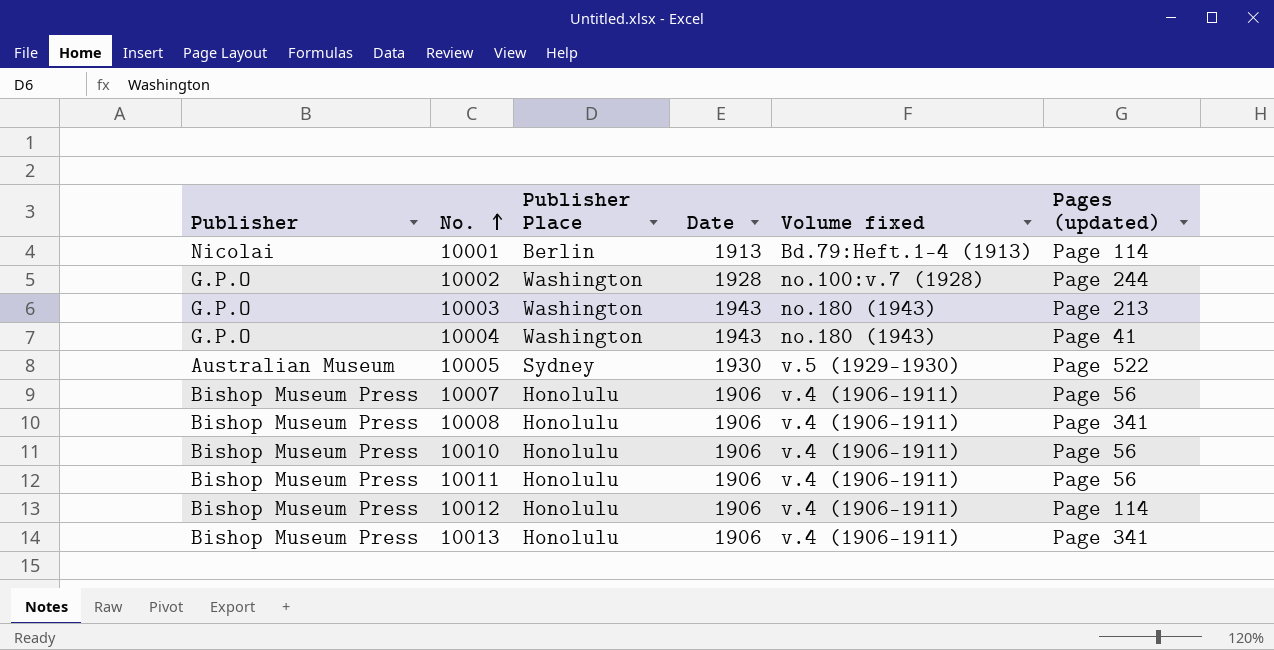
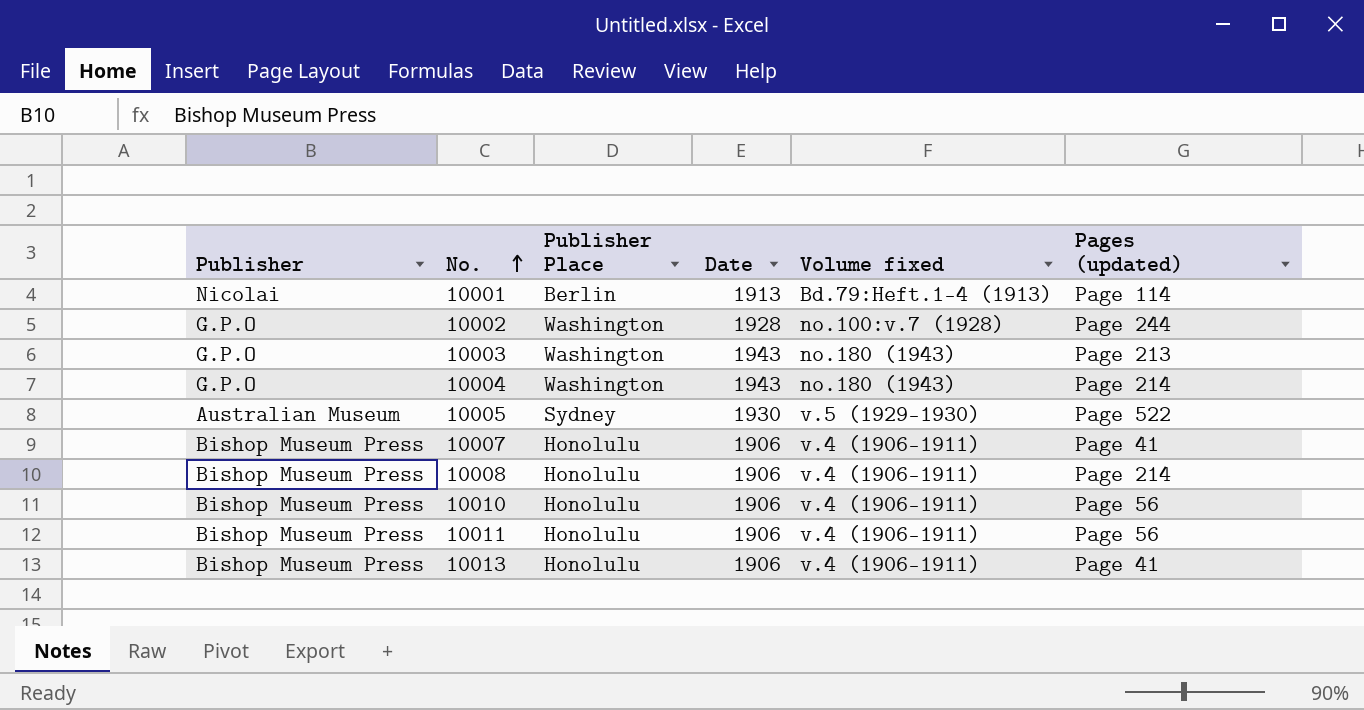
row 10012: Bishop Museum Press | Honolulu | 1906 | v.4 (1906-1911) | Page 114 -> none
10004 | Pages (updated): Page 41 -> Page 214
10007 | Pages (updated): Page 56 -> Page 41
10008 | Pages (updated): Page 341 -> Page 214
10013 | Pages (updated): Page 341 -> Page 41

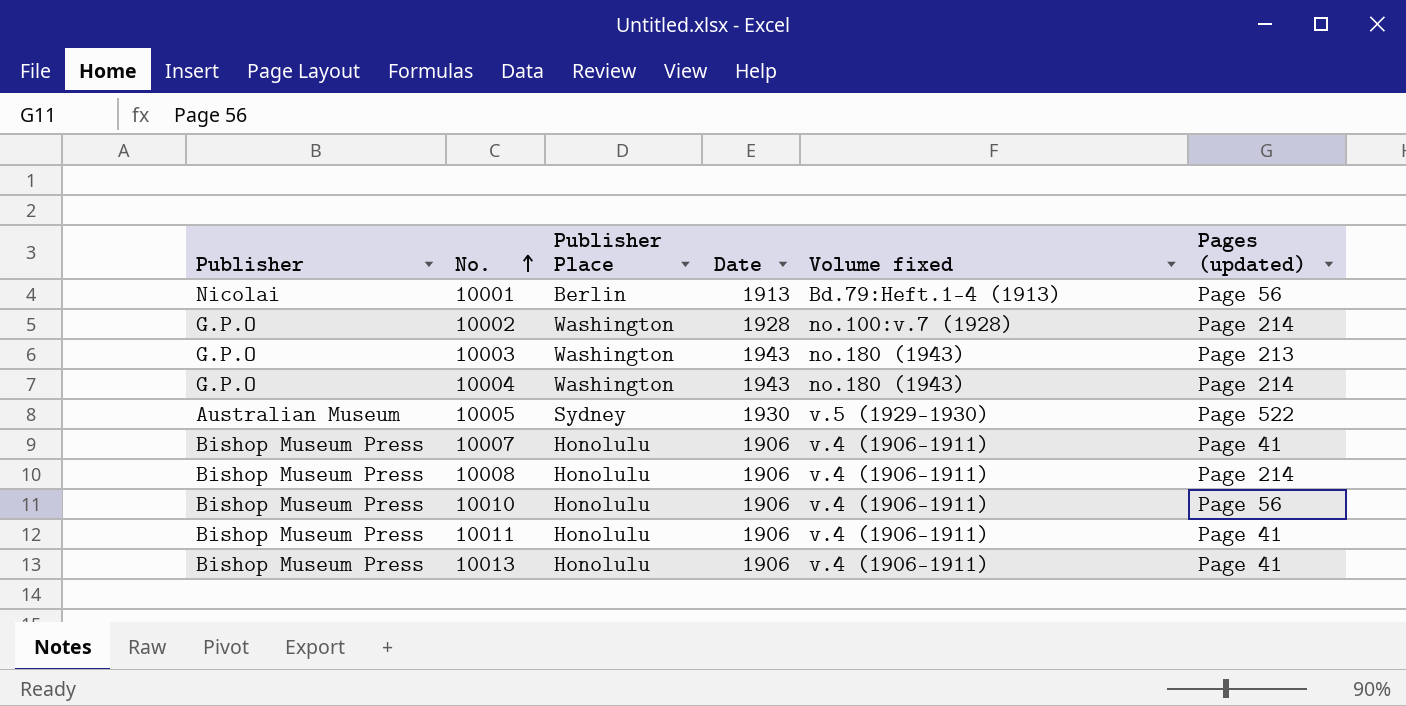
10001 | Pages (updated): Page 114 -> Page 56
10002 | Pages (updated): Page 244 -> Page 214
10011 | Pages (updated): Page 56 -> Page 41

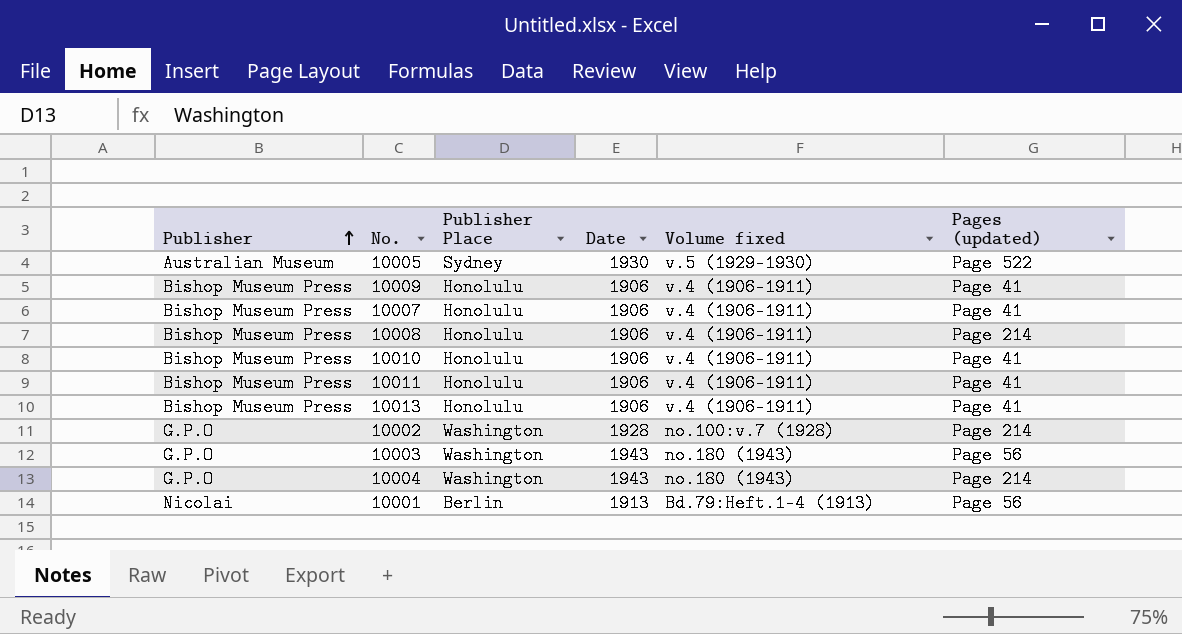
row order: No. ascending -> Publisher ascending
row 10009: none -> Bishop Museum Press | Honolulu | 1906 | v.4 (1906-1911) | Page 41
10010 | Pages (updated): Page 56 -> Page 41
10003 | Pages (updated): Page 213 -> Page 56

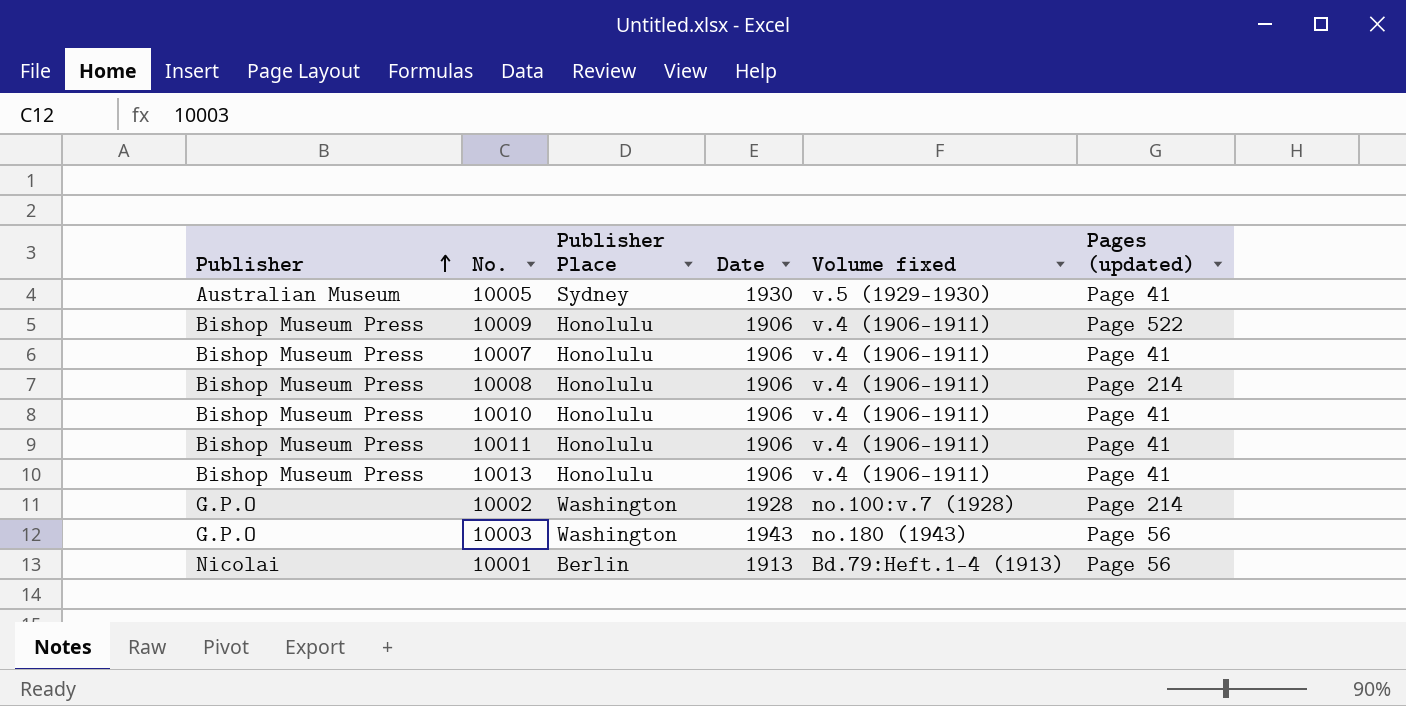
row 10004: G.P.O | Washington | 1943 | no.180 (1943) | Page 214 -> none
10005 | Pages (updated): Page 522 -> Page 41
10009 | Pages (updated): Page 41 -> Page 522

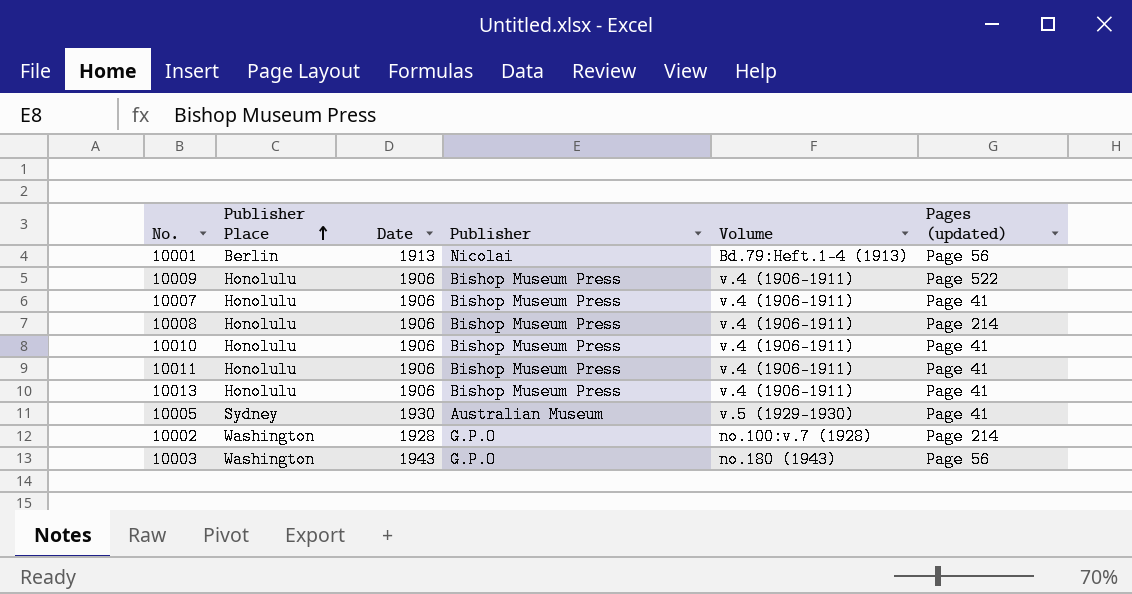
row order: Publisher ascending -> Publisher Place ascending
column Publisher | position: 1 -> 4
column name: Volume fixed -> Volume

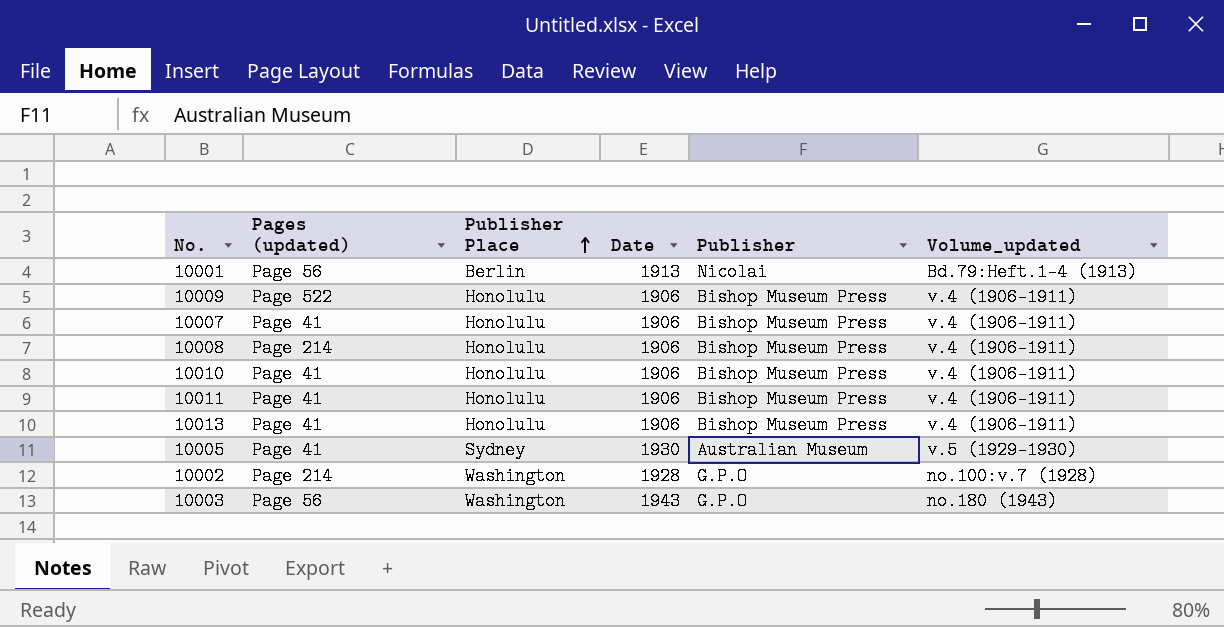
column Pages (updated) | position: 6 -> 2
column name: Volume -> Volume_updated

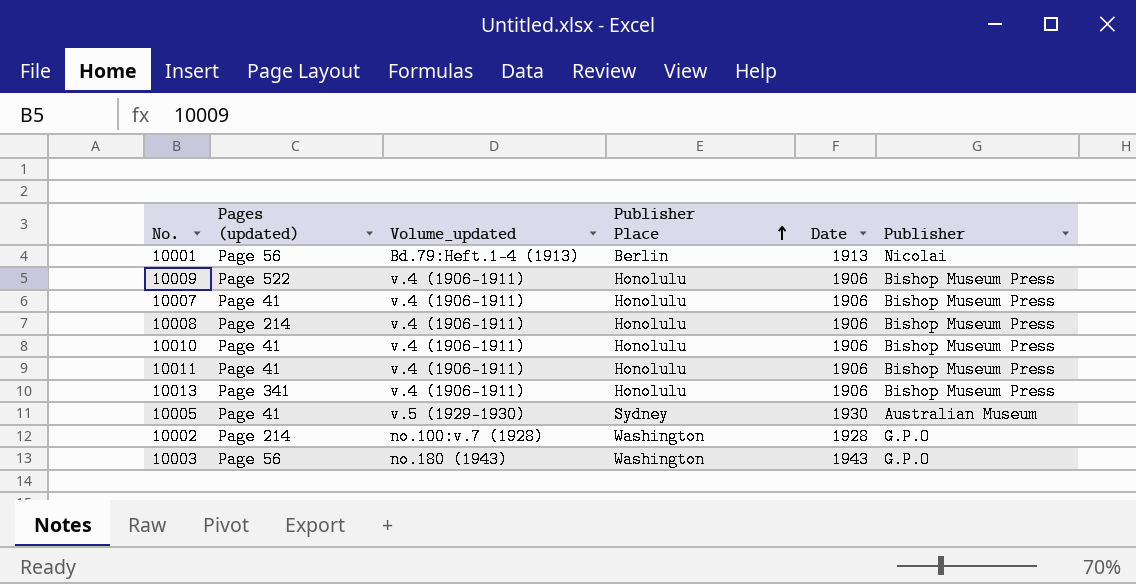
column Volume_updated | position: 6 -> 3
10013 | Pages (updated): Page 41 -> Page 341

